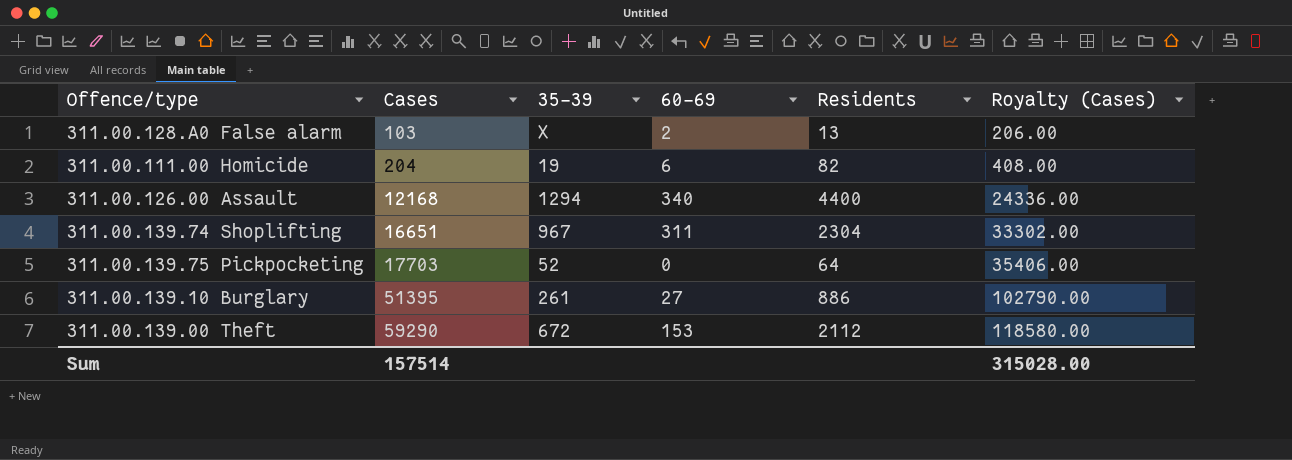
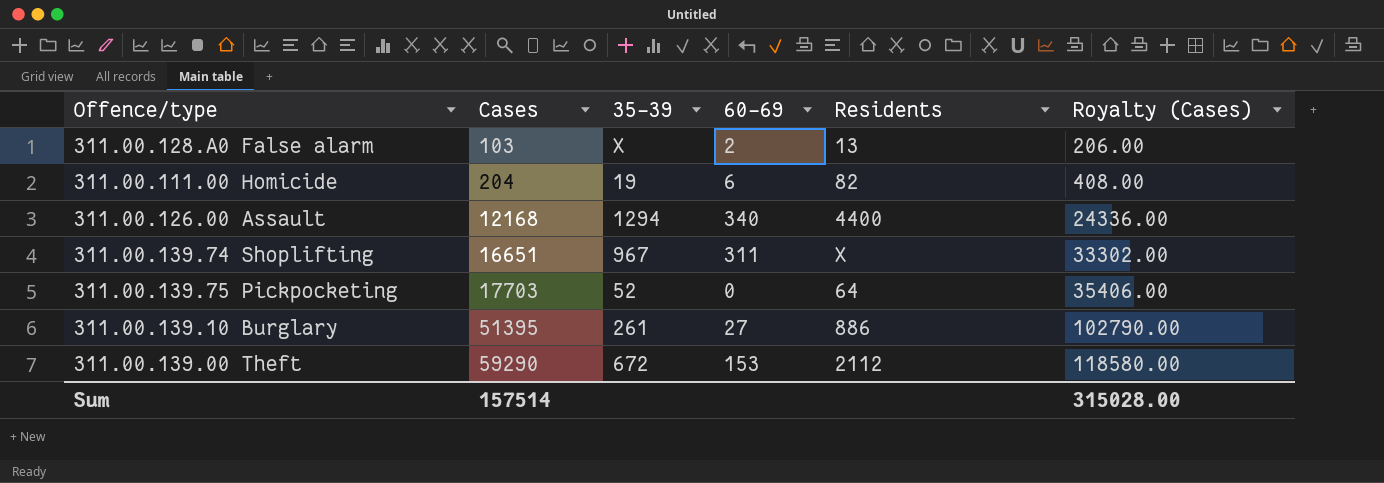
311.00.139.74 Shoplifting | Residents: 2304 -> X

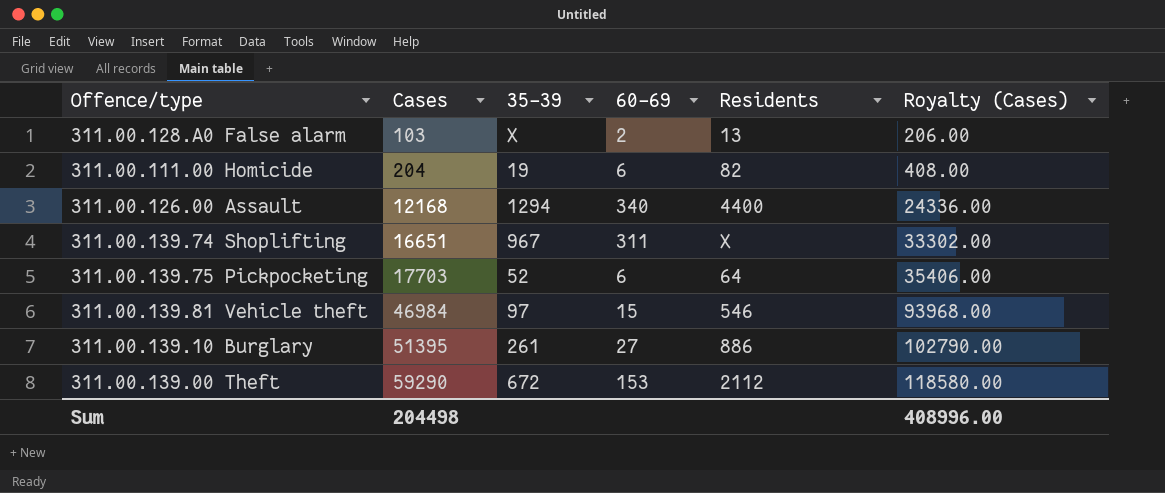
311.00.139.75 Pickpocketing | 60-69: 0 -> 6
row 311.00.139.81 Vehicle theft: none -> 46984 | 97 | 15 | 546 | 93968.00
Sum | Cases: 157514 -> 204498
Sum | Royalty (Cases): 315028.00 -> 408996.00

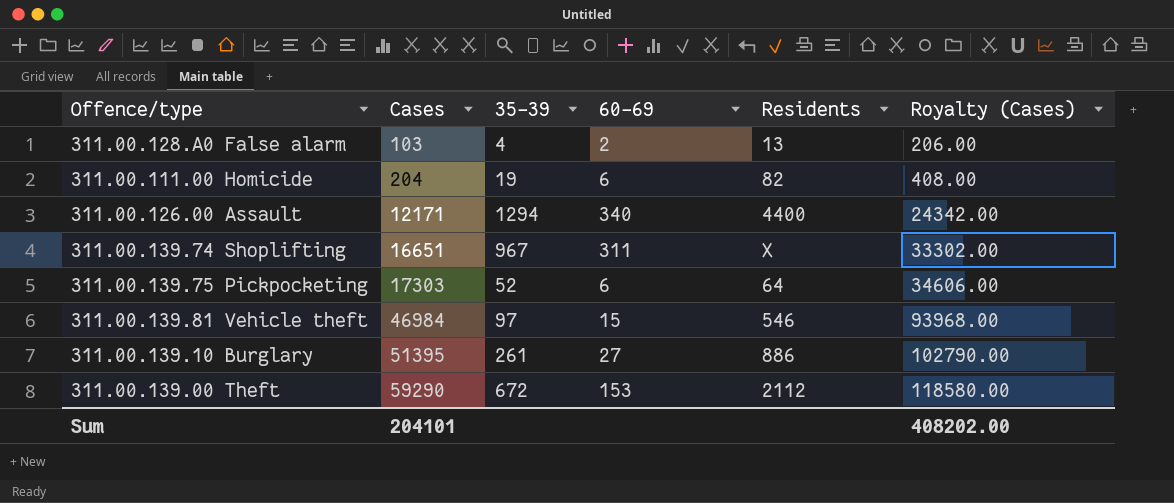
311.00.128.A0 False alarm | 35-39: X -> 4
311.00.126.00 Assault | Cases: 12168 -> 12171
311.00.126.00 Assault | Royalty (Cases): 24336.00 -> 24342.00
311.00.139.75 Pickpocketing | Cases: 17703 -> 17303
311.00.139.75 Pickpocketing | Royalty (Cases): 35406.00 -> 34606.00
Sum | Cases: 204498 -> 204101
Sum | Royalty (Cases): 408996.00 -> 408202.00

